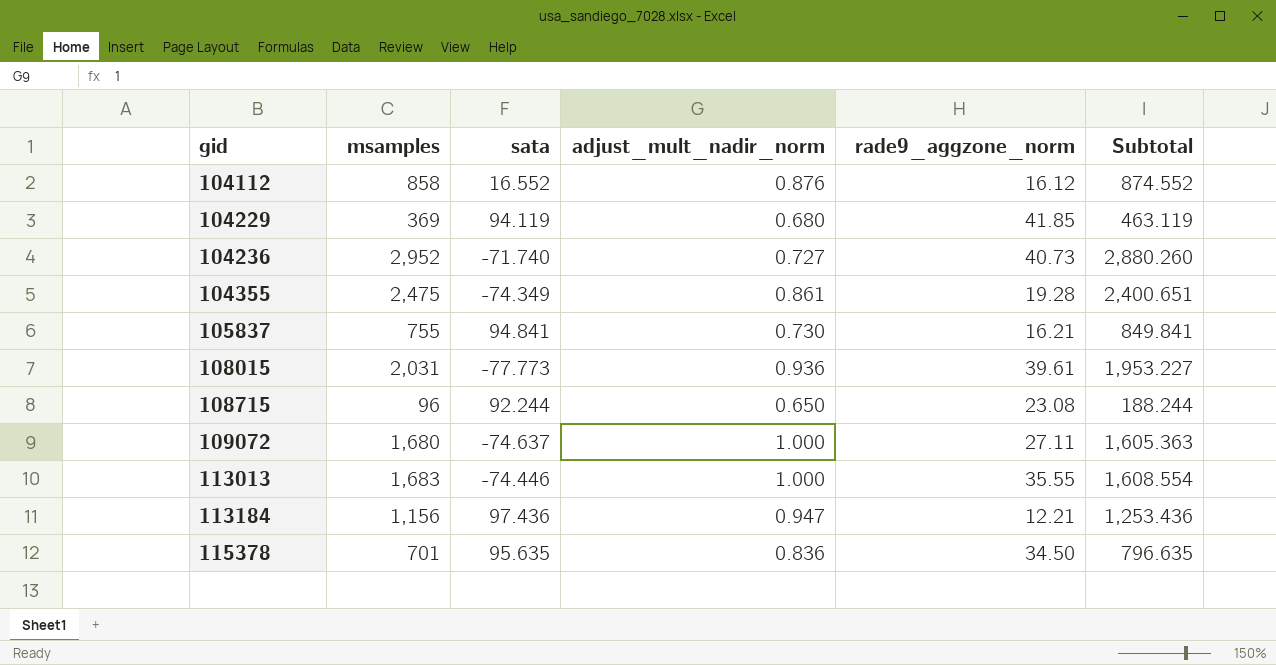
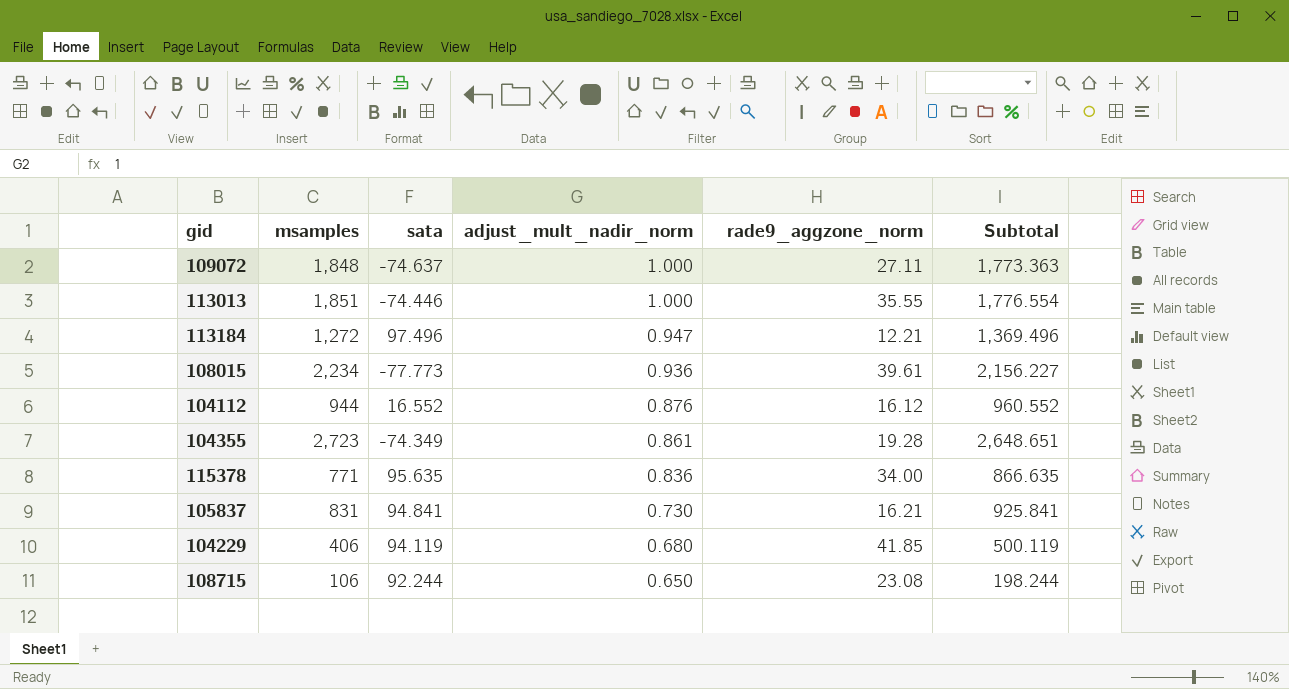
row order: gid ascending -> adjust_mult_nadir_norm descending
row 104236: 2,952 | -71.740 | 0.727 | 40.73 | 2,880.260 -> none
109072 | msamples: 1,680 -> 1,848
109072 | Subtotal: 1,605.363 -> 1,773.363
113013 | msamples: 1,683 -> 1,851
113013 | Subtotal: 1,608.554 -> 1,776.554
113184 | msamples: 1,156 -> 1,272
113184 | sata: 97.436 -> 97.496
113184 | Subtotal: 1,253.436 -> 1,369.496
108015 | msamples: 2,031 -> 2,234
108015 | Subtotal: 1,953.227 -> 2,156.227
104112 | msamples: 858 -> 944
104112 | Subtotal: 874.552 -> 960.552
104355 | msamples: 2,475 -> 2,723
104355 | Subtotal: 2,400.651 -> 2,648.651
115378 | msamples: 701 -> 771
115378 | rade9_aggzone_norm: 34.50 -> 34.00
115378 | Subtotal: 796.635 -> 866.635
105837 | msamples: 755 -> 831
105837 | Subtotal: 849.841 -> 925.841
104229 | msamples: 369 -> 406
104229 | Subtotal: 463.119 -> 500.119
108715 | msamples: 96 -> 106
108715 | Subtotal: 188.244 -> 198.244

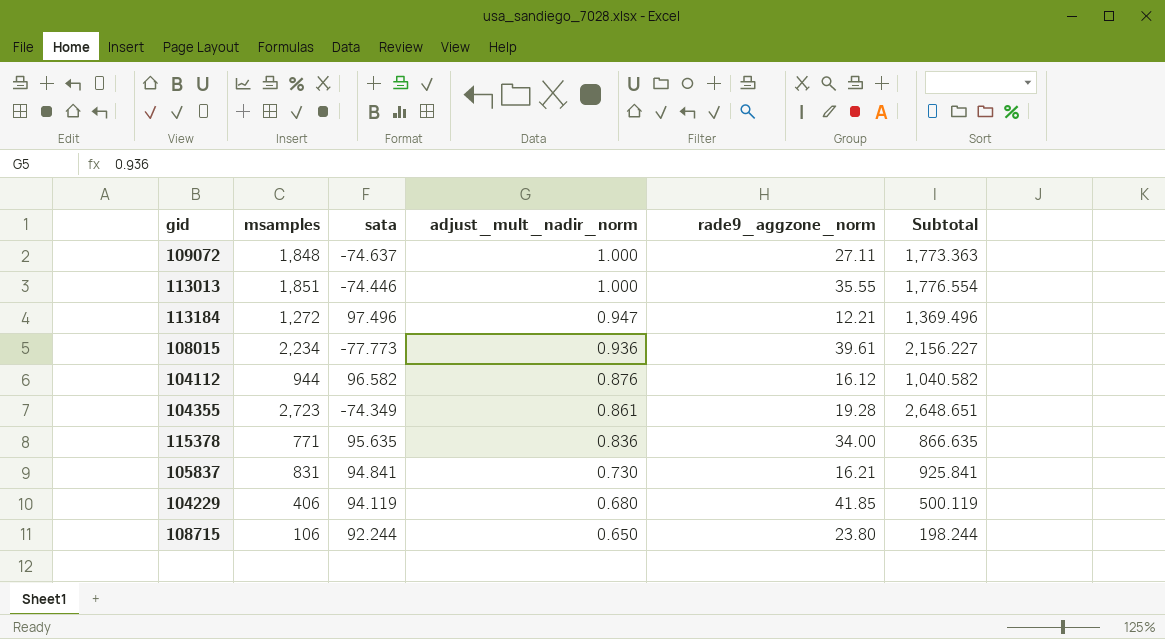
104112 | sata: 16.552 -> 96.582
104112 | Subtotal: 960.552 -> 1,040.582
108715 | rade9_aggzone_norm: 23.08 -> 23.80

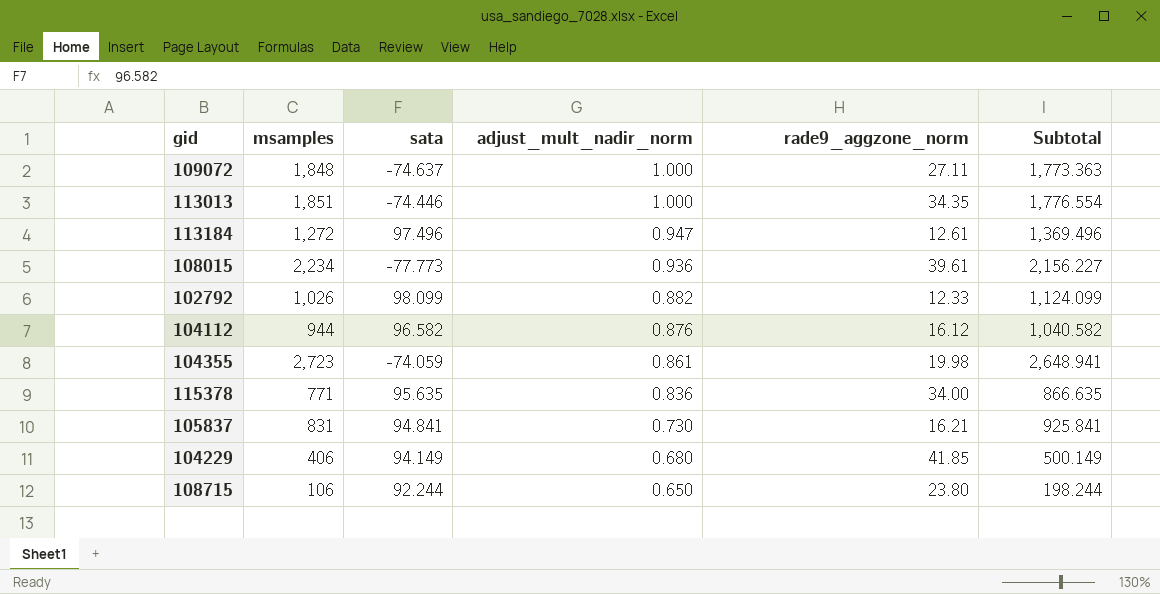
113013 | rade9_aggzone_norm: 35.55 -> 34.35
113184 | rade9_aggzone_norm: 12.21 -> 12.61
row 102792: none -> 1,026 | 98.099 | 0.882 | 12.33 | 1,124.099
104355 | sata: -74.349 -> -74.059
104355 | rade9_aggzone_norm: 19.28 -> 19.98
104355 | Subtotal: 2,648.651 -> 2,648.941
104229 | sata: 94.119 -> 94.149
104229 | Subtotal: 500.119 -> 500.149

